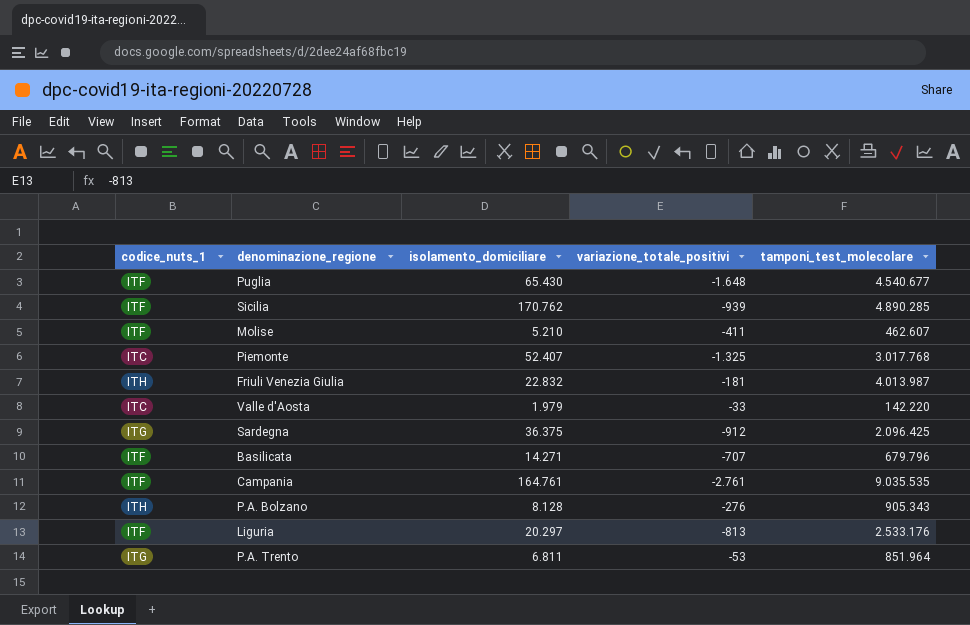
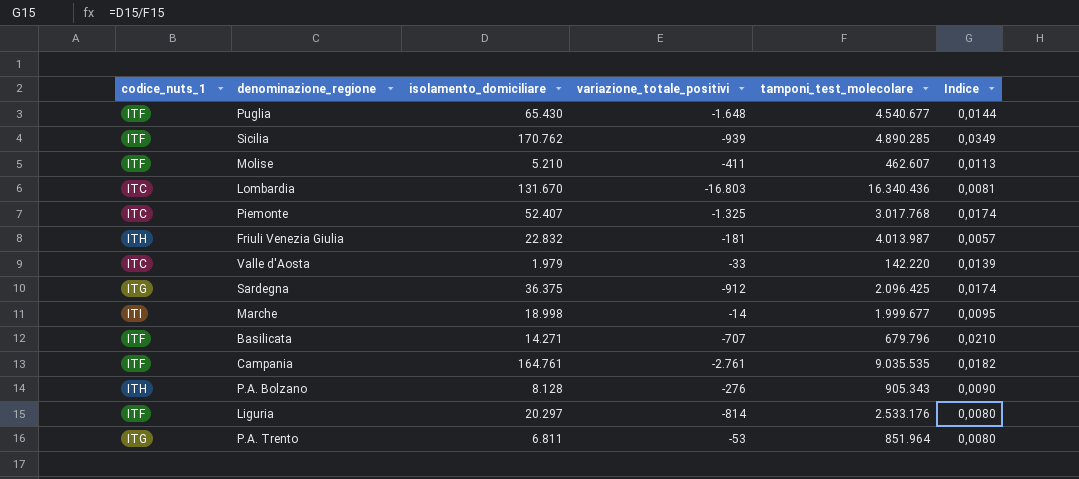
column Indice | formula: none -> [isolamento_domiciliare] / [tamponi_test_molecolare]
row Lombardia: none -> ITC | 131.670 | -16.803 | 16.340.436 | 0,0081
row Marche: none -> ITI | 18.998 | -14 | 1.999.677 | 0,0095
Liguria | variazione_totale_positivi: -813 -> -814

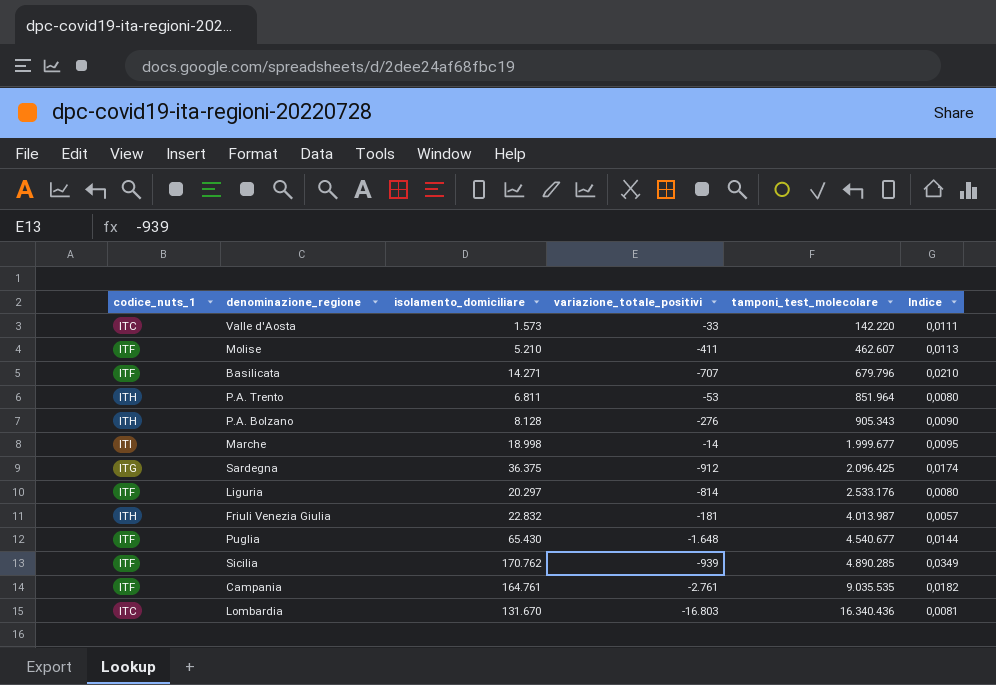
row order: none -> tamponi_test_molecolare ascending
row Piemonte: ITC | 52.407 | -1.325 | 3.017.768 | 0,0174 -> none
Valle d'Aosta | isolamento_domiciliare: 1.979 -> 1.573
Valle d'Aosta | Indice: 0,0139 -> 0,0111
P.A. Trento | codice_nuts_1: ITG -> ITH

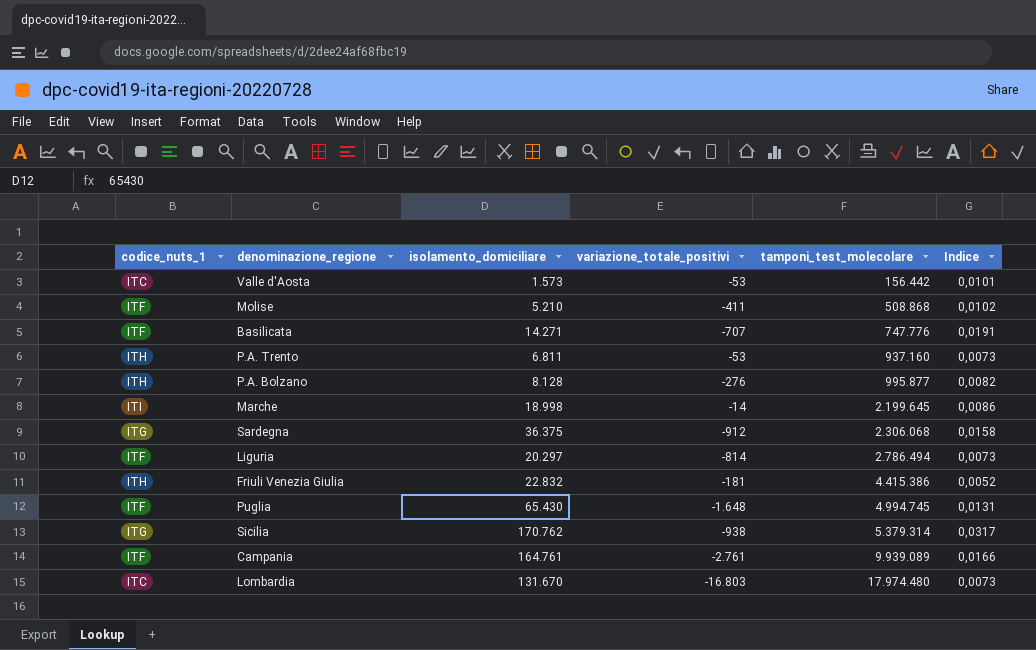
Valle d'Aosta | variazione_totale_positivi: -33 -> -53
Valle d'Aosta | tamponi_test_molecolare: 142.220 -> 156.442
Valle d'Aosta | Indice: 0,0111 -> 0,0101
Molise | tamponi_test_molecolare: 462.607 -> 508.868
Molise | Indice: 0,0113 -> 0,0102
Basilicata | tamponi_test_molecolare: 679.796 -> 747.776
Basilicata | Indice: 0,0210 -> 0,0191
P.A. Trento | tamponi_test_molecolare: 851.964 -> 937.160
P.A. Trento | Indice: 0,0080 -> 0,0073
P.A. Bolzano | tamponi_test_molecolare: 905.343 -> 995.877
P.A. Bolzano | Indice: 0,0090 -> 0,0082
Marche | tamponi_test_molecolare: 1.999.677 -> 2.199.645
Marche | Indice: 0,0095 -> 0,0086
Sardegna | tamponi_test_molecolare: 2.096.425 -> 2.306.068
Sardegna | Indice: 0,0174 -> 0,0158
Liguria | tamponi_test_molecolare: 2.533.176 -> 2.786.494
Liguria | Indice: 0,0080 -> 0,0073
Friuli Venezia Giulia | tamponi_test_molecolare: 4.013.987 -> 4.415.386
Friuli Venezia Giulia | Indice: 0,0057 -> 0,0052
Puglia | tamponi_test_molecolare: 4.540.677 -> 4.994.745
Puglia | Indice: 0,0144 -> 0,0131
Sicilia | codice_nuts_1: ITF -> ITG
Sicilia | variazione_totale_positivi: -939 -> -938
Sicilia | tamponi_test_molecolare: 4.890.285 -> 5.379.314
Sicilia | Indice: 0,0349 -> 0,0317
Campania | tamponi_test_molecolare: 9.035.535 -> 9.939.089
Campania | Indice: 0,0182 -> 0,0166
Lombardia | tamponi_test_molecolare: 16.340.436 -> 17.974.480
Lombardia | Indice: 0,0081 -> 0,0073

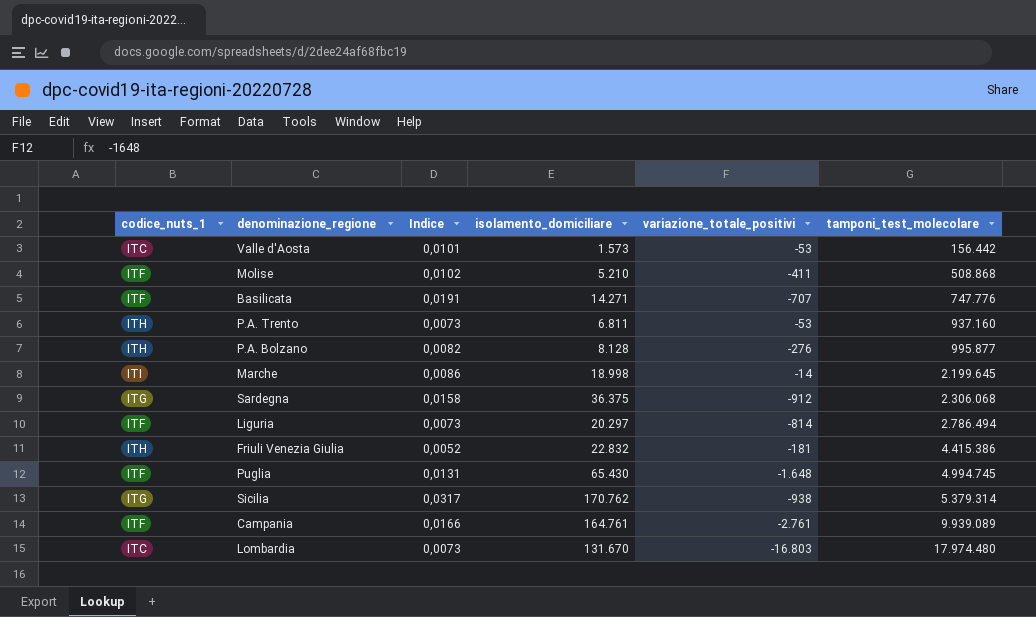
column Indice | position: 6 -> 3

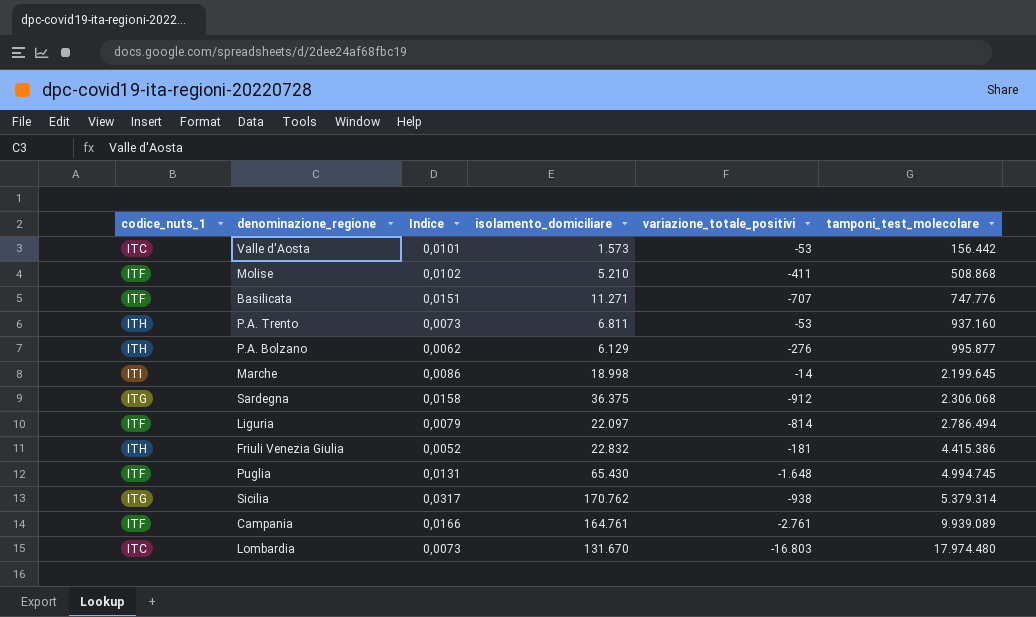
Basilicata | Indice: 0,0191 -> 0,0151
Basilicata | isolamento_domiciliare: 14.271 -> 11.271
P.A. Bolzano | Indice: 0,0082 -> 0,0062
P.A. Bolzano | isolamento_domiciliare: 8.128 -> 6.129
Liguria | Indice: 0,0073 -> 0,0079
Liguria | isolamento_domiciliare: 20.297 -> 22.097

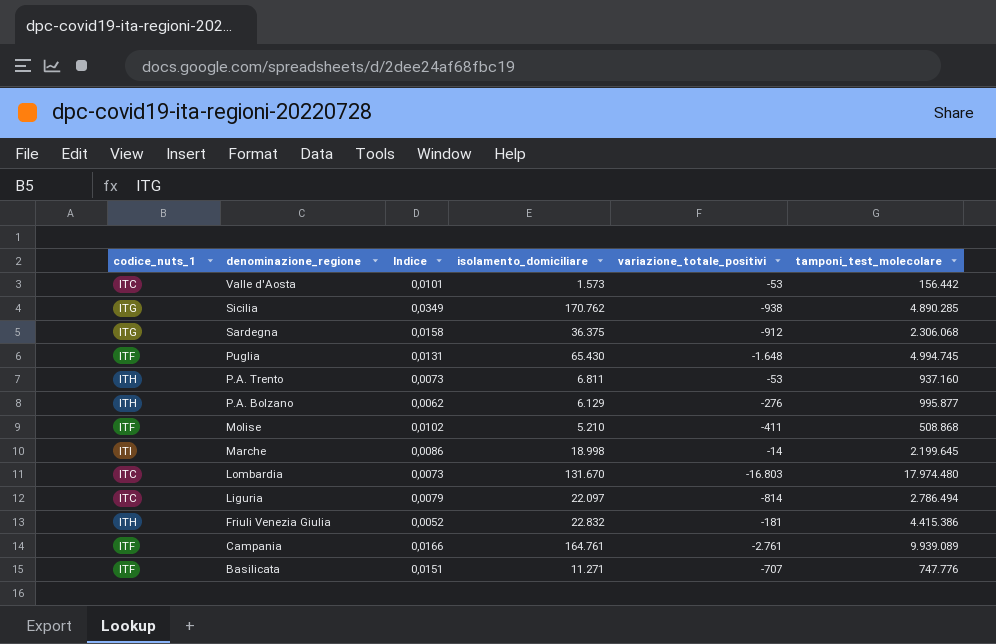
row order: tamponi_test_molecolare ascending -> denominazione_regione descending
Sicilia | Indice: 0,0317 -> 0,0349
Sicilia | tamponi_test_molecolare: 5.379.314 -> 4.890.285
Liguria | codice_nuts_1: ITF -> ITC

